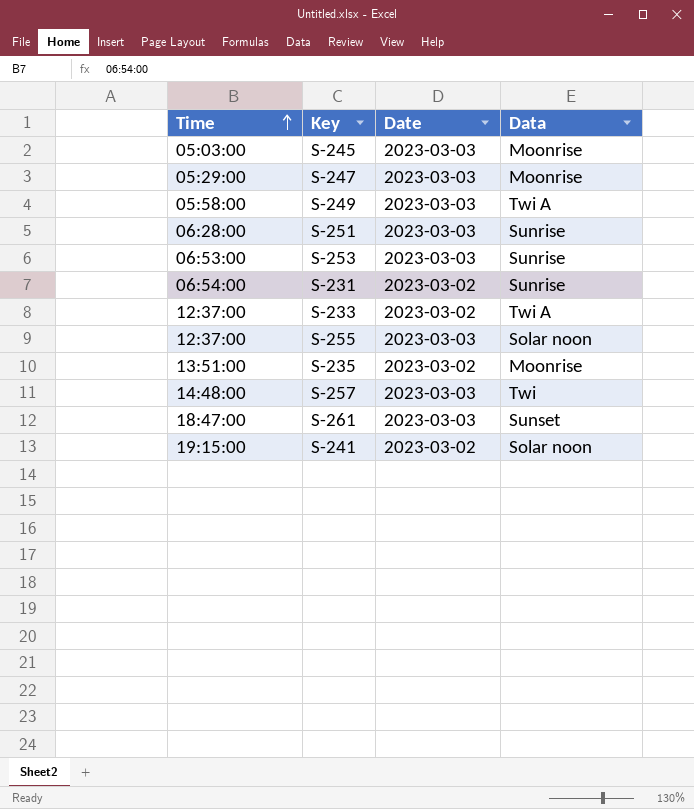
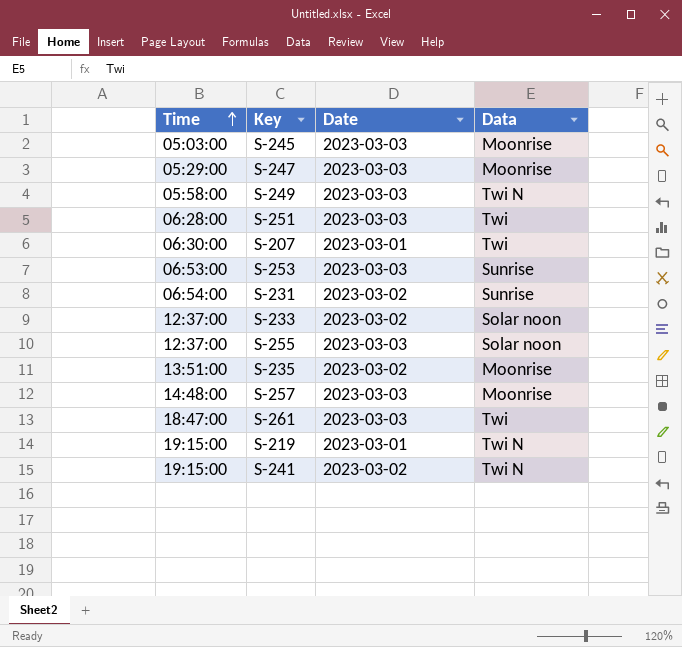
S-249 | Data: Twi A -> Twi N
S-251 | Data: Sunrise -> Twi
row S-207: none -> 06:30:00 | 2023-03-01 | Twi
S-233 | Data: Twi A -> Solar noon
S-257 | Data: Twi -> Moonrise
S-261 | Data: Sunset -> Twi
row S-219: none -> 19:15:00 | 2023-03-01 | Twi N
S-241 | Data: Solar noon -> Twi N

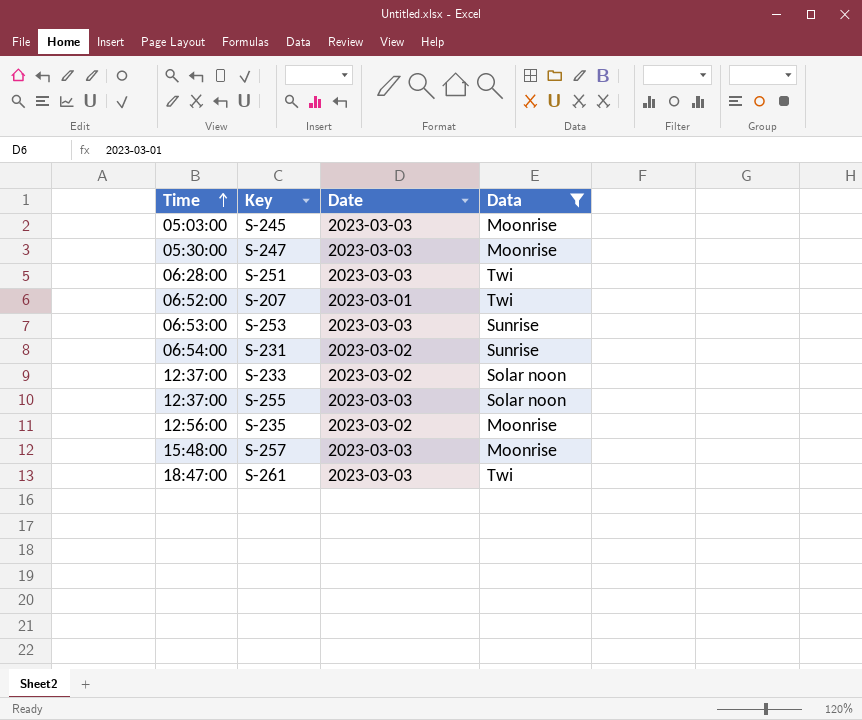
filter: none -> Data != Twi N
S-247 | Time: 05:29:00 -> 05:30:00
S-207 | Time: 06:30:00 -> 06:52:00
S-235 | Time: 13:51:00 -> 12:56:00
S-257 | Time: 14:48:00 -> 15:48:00

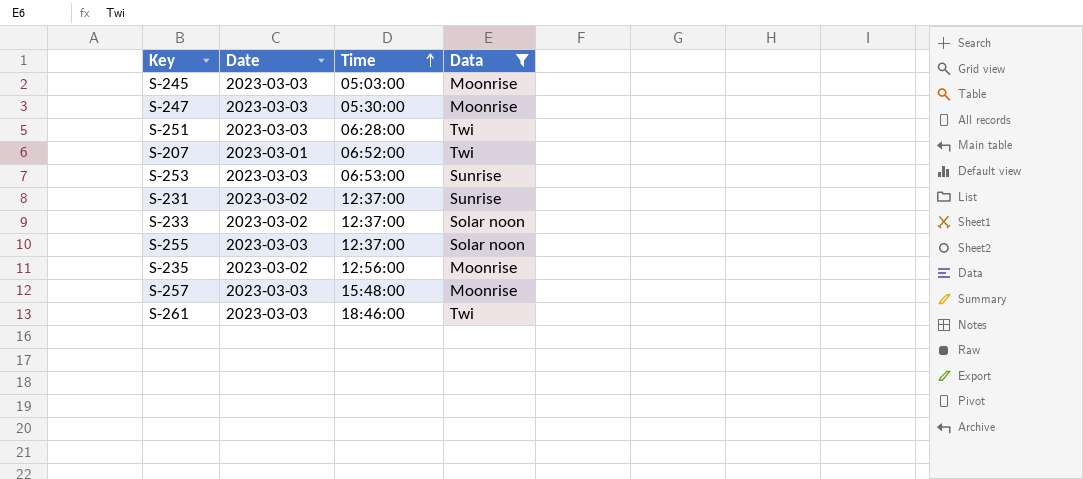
column Time | position: 1 -> 3
S-231 | Time: 06:54:00 -> 12:37:00
S-261 | Time: 18:47:00 -> 18:46:00

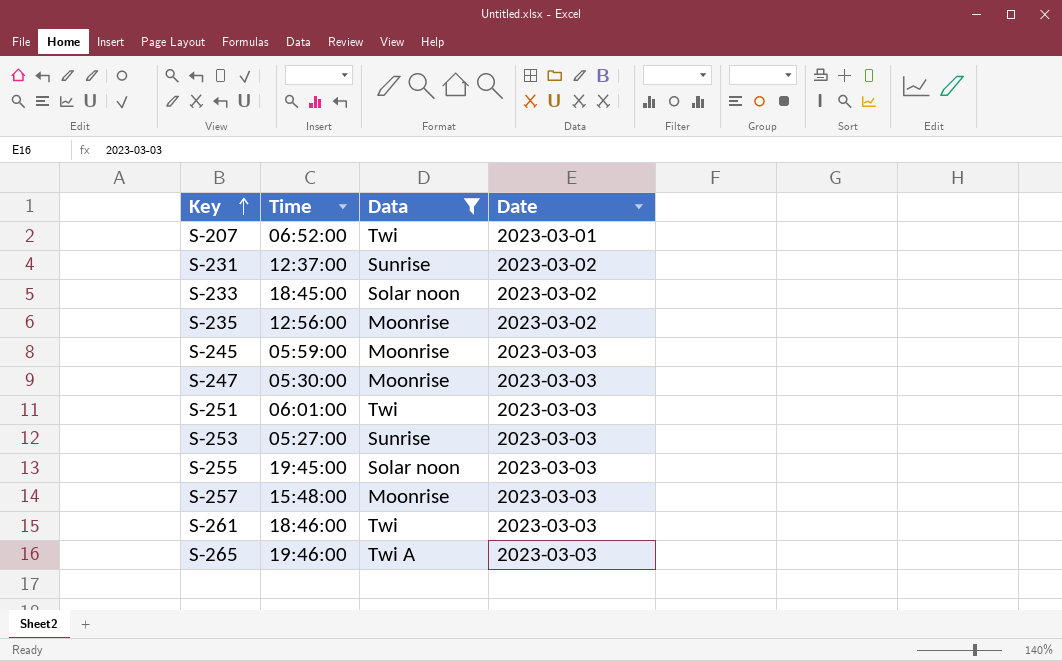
row order: Time ascending -> Key ascending
column Date | position: 2 -> 4
S-233 | Time: 12:37:00 -> 18:45:00
S-245 | Time: 05:03:00 -> 05:59:00
S-251 | Time: 06:28:00 -> 06:01:00
S-253 | Time: 06:53:00 -> 05:27:00
S-255 | Time: 12:37:00 -> 19:45:00
row S-265: none -> 19:46:00 | Twi A | 2023-03-03

